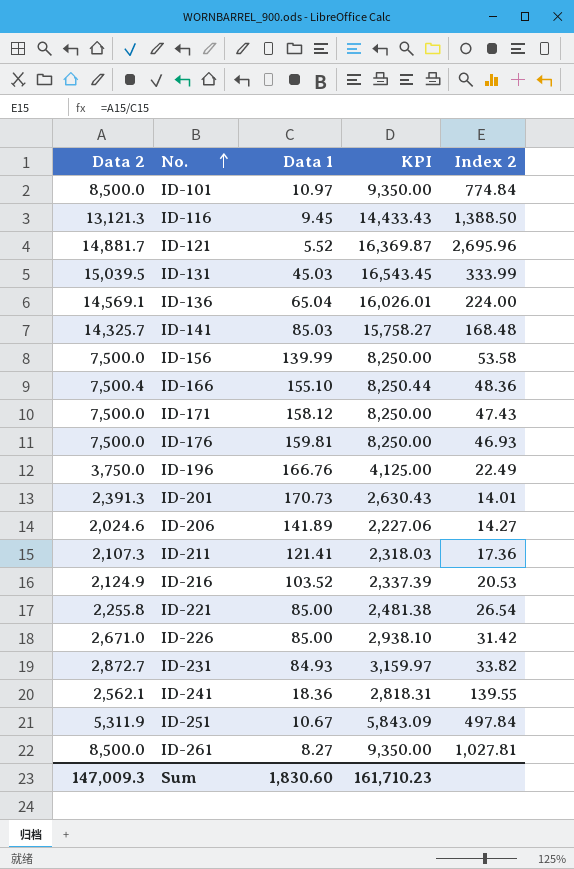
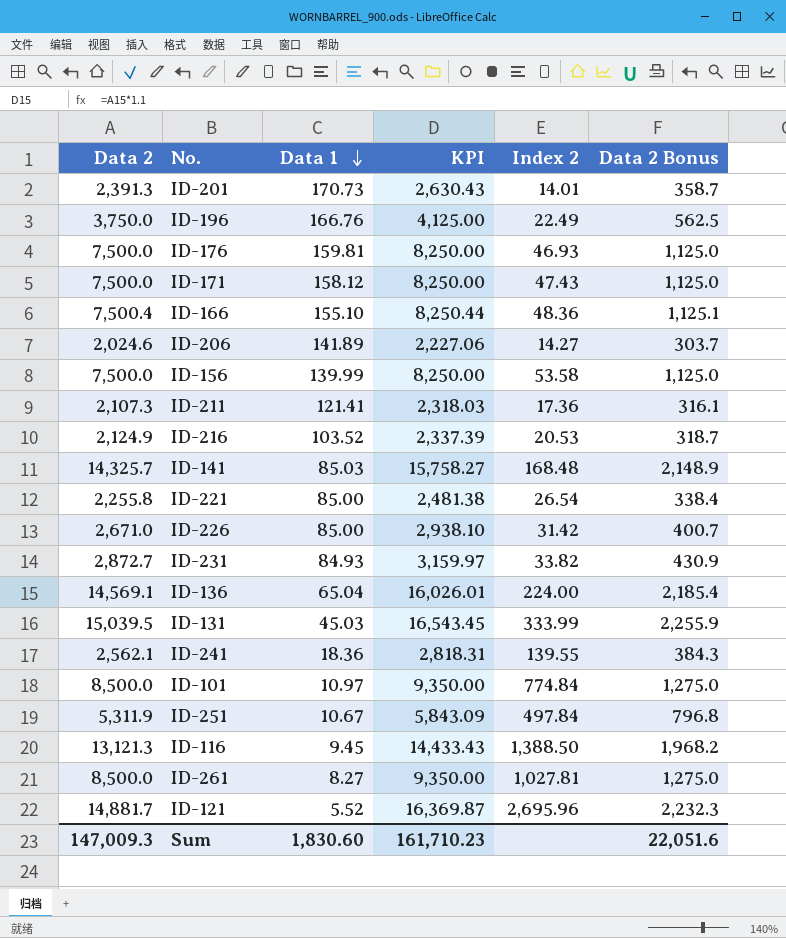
row order: No. ascending -> Data 1 descending
column Data 2 Bonus | formula: none -> [Data 2] * 0.15

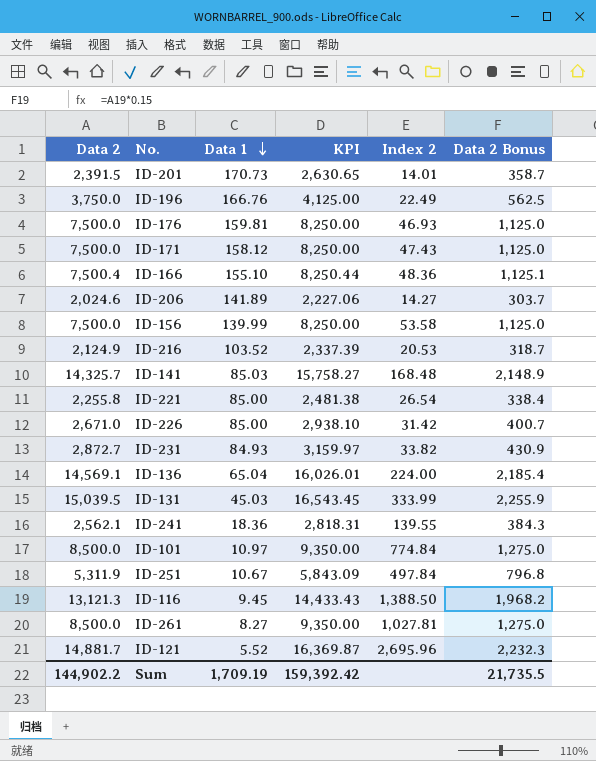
row ID-211: 2,107.3 | 121.41 | 2,318.03 | 17.36 | 316.1 -> none
ID-201 | Data 2: 2,391.3 -> 2,391.5
ID-201 | KPI: 2,630.43 -> 2,630.65
Sum | Data 2: 147,009.3 -> 144,902.2
Sum | Data 1: 1,830.60 -> 1,709.19
Sum | KPI: 161,710.23 -> 159,392.42
Sum | Data 2 Bonus: 22,051.6 -> 21,735.5

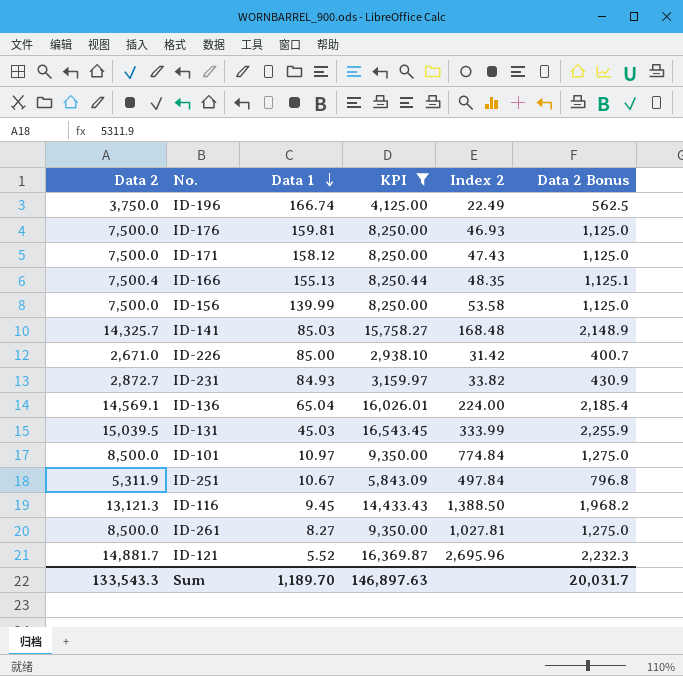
filter: none -> KPI >= 2,938.10
ID-196 | Data 1: 166.76 -> 166.74
ID-166 | Data 1: 155.10 -> 155.13
ID-166 | Index 2: 48.36 -> 48.35
Sum | Data 2: 144,902.2 -> 133,543.3
Sum | Data 1: 1,709.19 -> 1,189.70
Sum | KPI: 159,392.42 -> 146,897.63
Sum | Data 2 Bonus: 21,735.5 -> 20,031.7

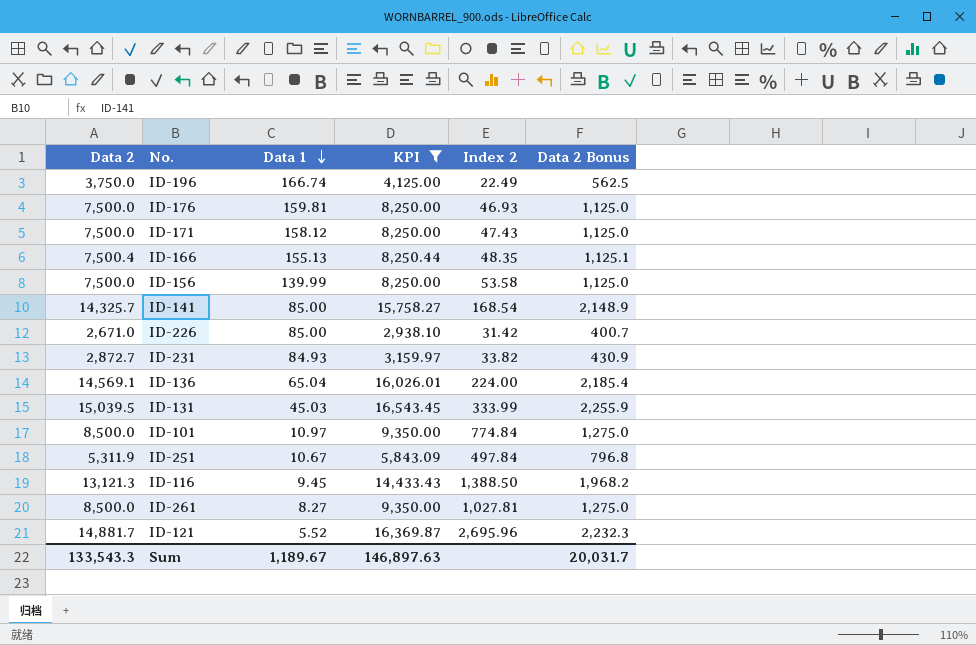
ID-141 | Data 1: 85.03 -> 85.00
ID-141 | Index 2: 168.48 -> 168.54
Sum | Data 1: 1,189.70 -> 1,189.67

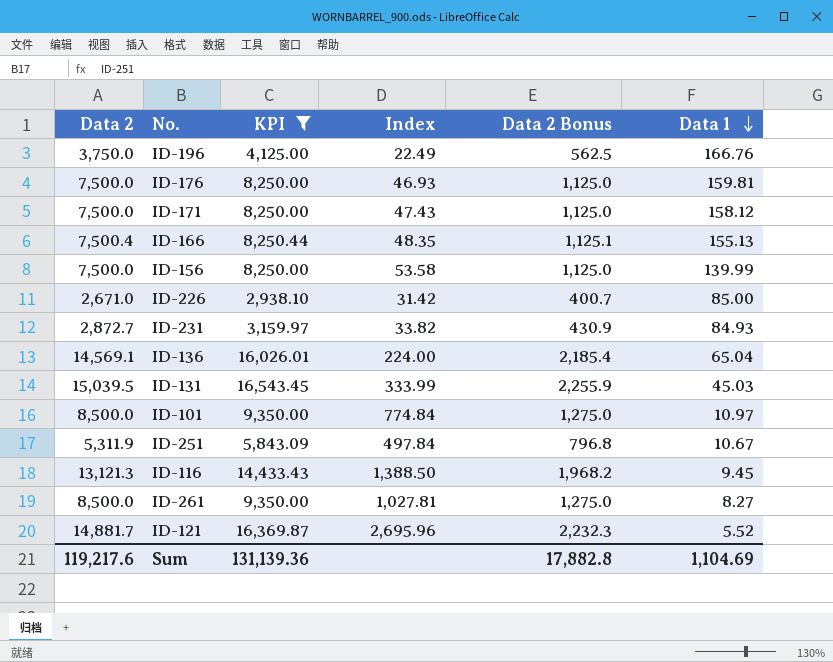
column name: Index 2 -> Index
column Data 1 | position: 3 -> 6
row ID-141: 14,325.7 | 85.00 | 15,758.27 | 168.54 | 2,148.9 -> none
ID-196 | Data 1: 166.74 -> 166.76
Sum | Data 2: 133,543.3 -> 119,217.6
Sum | KPI: 146,897.63 -> 131,139.36
Sum | Data 2 Bonus: 20,031.7 -> 17,882.8
Sum | Data 1: 1,189.67 -> 1,104.69

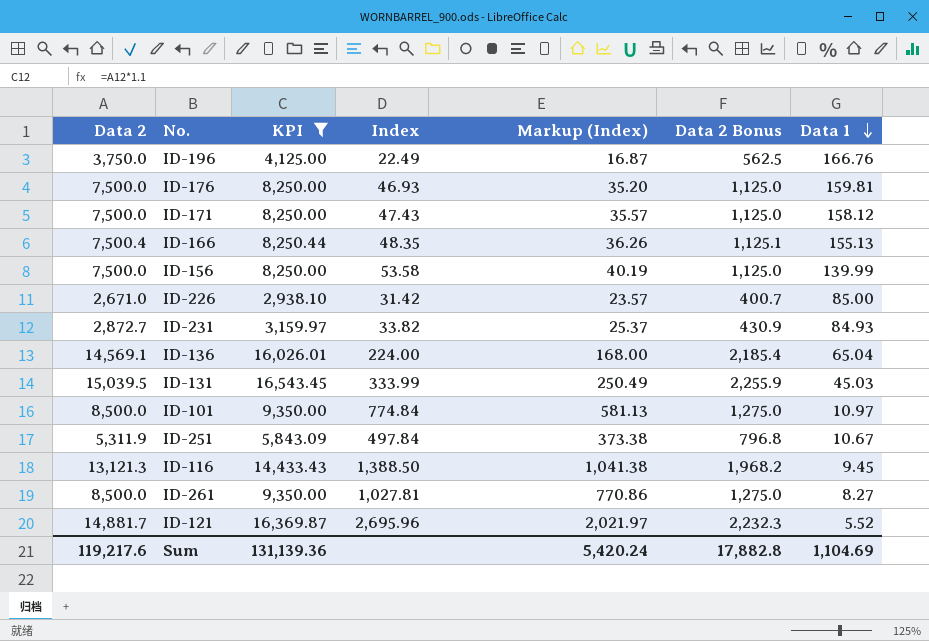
column Markup (Index) | formula: none -> [Index] * 0.75

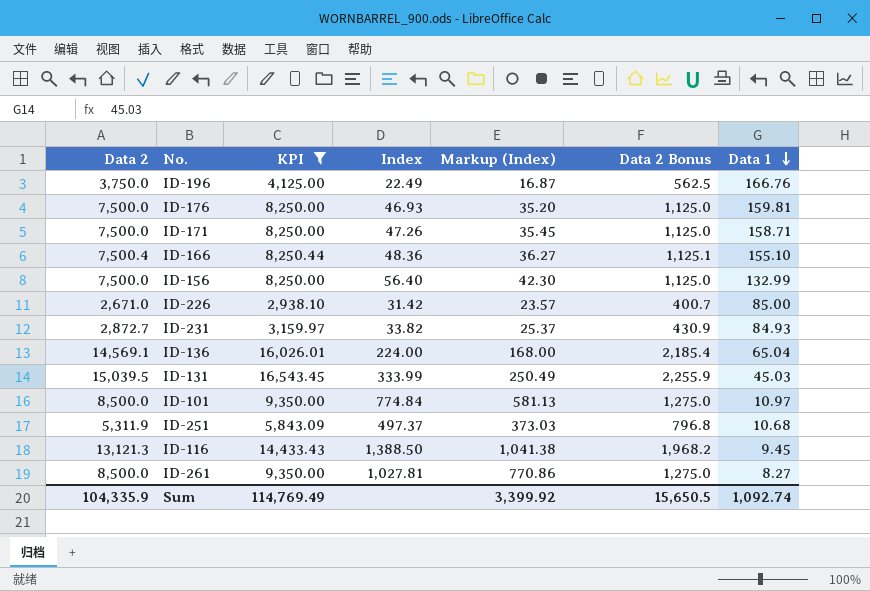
row ID-121: 14,881.7 | 16,369.87 | 2,695.96 | 2,021.97 | 2,232.3 | 5.52 -> none
ID-171 | Index: 47.43 -> 47.26
ID-171 | Markup (Index): 35.57 -> 35.45
ID-171 | Data 1: 158.12 -> 158.71
ID-166 | Index: 48.35 -> 48.36
ID-166 | Markup (Index): 36.26 -> 36.27
ID-166 | Data 1: 155.13 -> 155.10
ID-156 | Index: 53.58 -> 56.40
ID-156 | Markup (Index): 40.19 -> 42.30
ID-156 | Data 1: 139.99 -> 132.99
ID-251 | Index: 497.84 -> 497.37
ID-251 | Markup (Index): 373.38 -> 373.03
ID-251 | Data 1: 10.67 -> 10.68
Sum | Data 2: 119,217.6 -> 104,335.9
Sum | KPI: 131,139.36 -> 114,769.49
Sum | Markup (Index): 5,420.24 -> 3,399.92
Sum | Data 2 Bonus: 17,882.8 -> 15,650.5
Sum | Data 1: 1,104.69 -> 1,092.74

